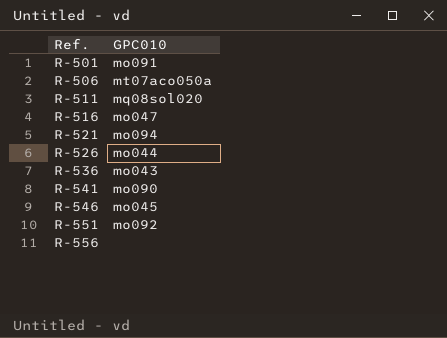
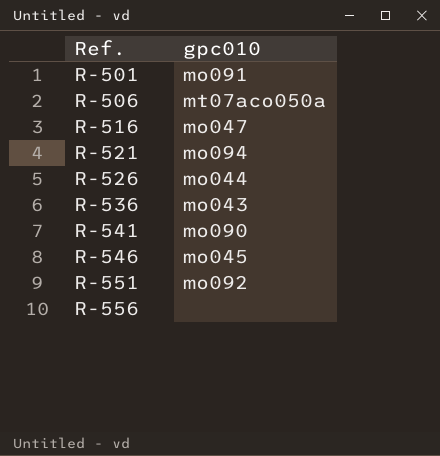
column name: GPC010 -> gpc010
row R-511: mq08sol020 -> none

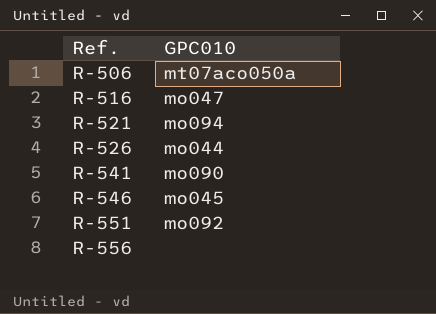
column name: gpc010 -> GPC010
row R-501: mo091 -> none
row R-536: mo043 -> none

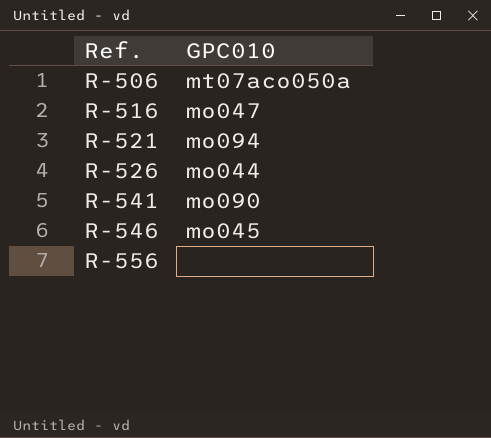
row R-551: mo092 -> none

